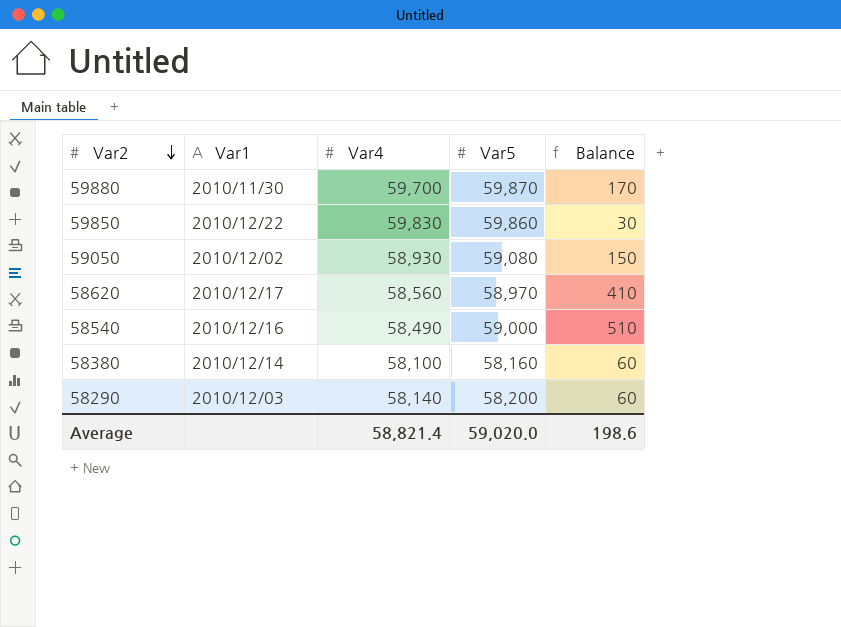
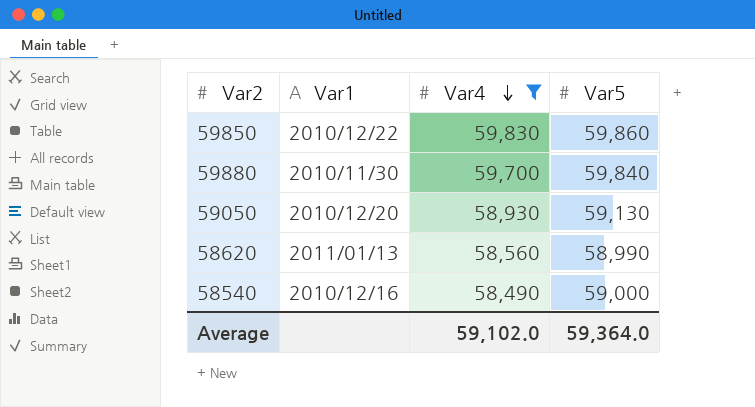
filter: none -> Var4 >= 58,490
row order: Var2 descending -> Var4 descending
column Balance | formula: [Var5] - [Var4] -> none
59880 | Var5: 59,870 -> 59,840
59050 | Var1: 2010/12/02 -> 2010/12/20
59050 | Var5: 59,080 -> 59,130
58620 | Var1: 2010/12/17 -> 2011/01/13
58620 | Var5: 58,970 -> 58,990
Average | Var4: 58,821.4 -> 59,102.0
Average | Var5: 59,020.0 -> 59,364.0

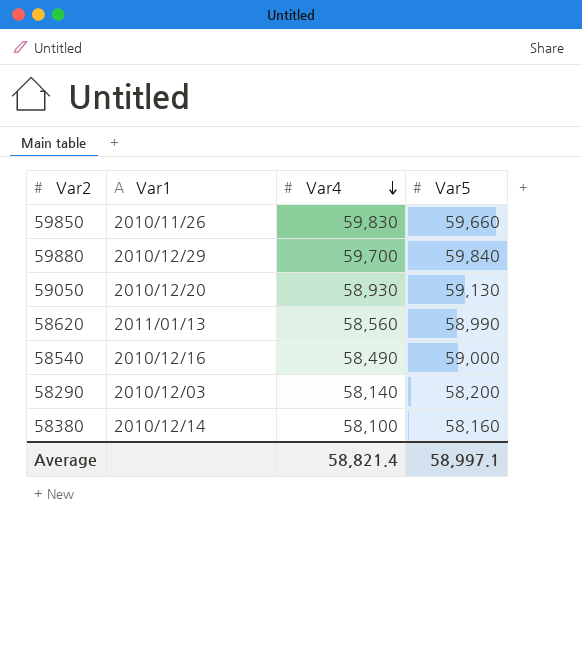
filter: Var4 >= 58,490 -> none
59850 | Var1: 2010/12/22 -> 2010/11/26
59850 | Var5: 59,860 -> 59,660
59880 | Var1: 2010/11/30 -> 2010/12/29
Average | Var4: 59,102.0 -> 58,821.4
Average | Var5: 59,364.0 -> 58,997.1

